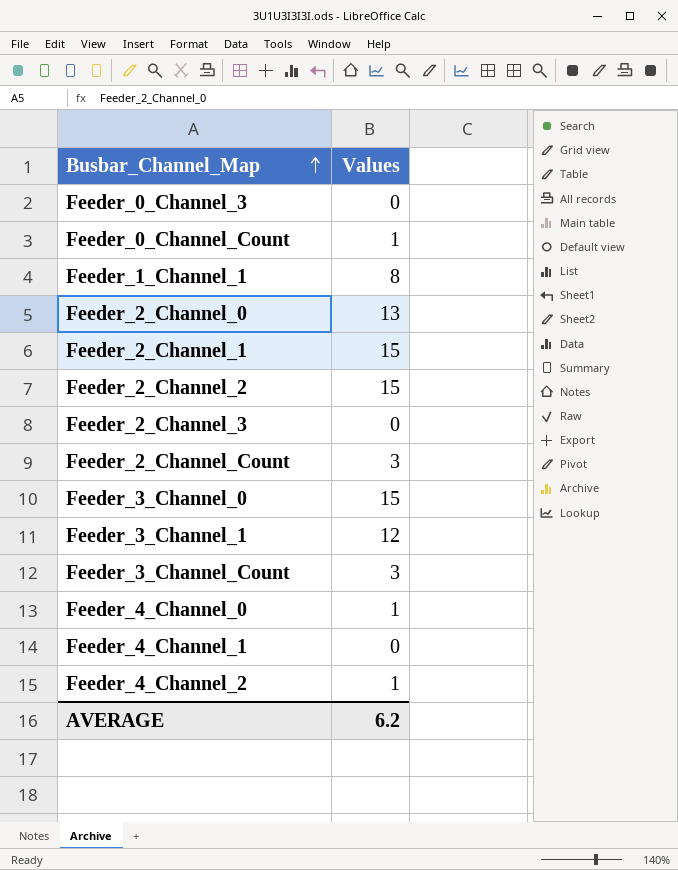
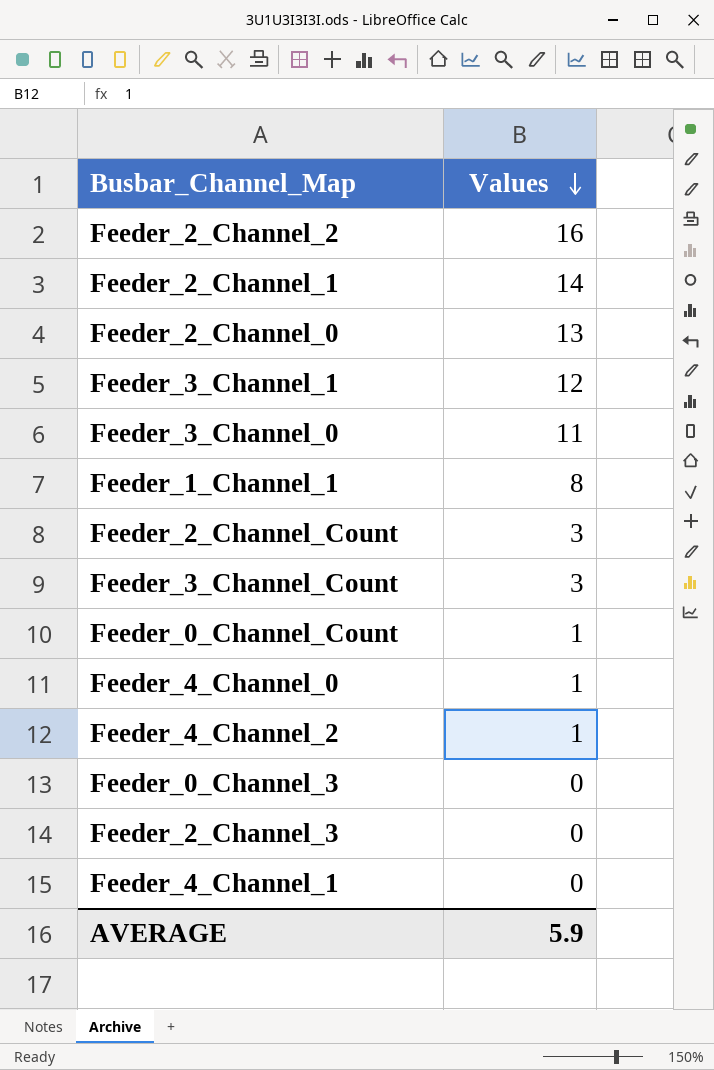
row order: Busbar_Channel_Map ascending -> Values descending
Feeder_2_Channel_2 | Values: 15 -> 16
Feeder_2_Channel_1 | Values: 15 -> 14
Feeder_3_Channel_0 | Values: 15 -> 11
AVERAGE | Values: 6.2 -> 5.9

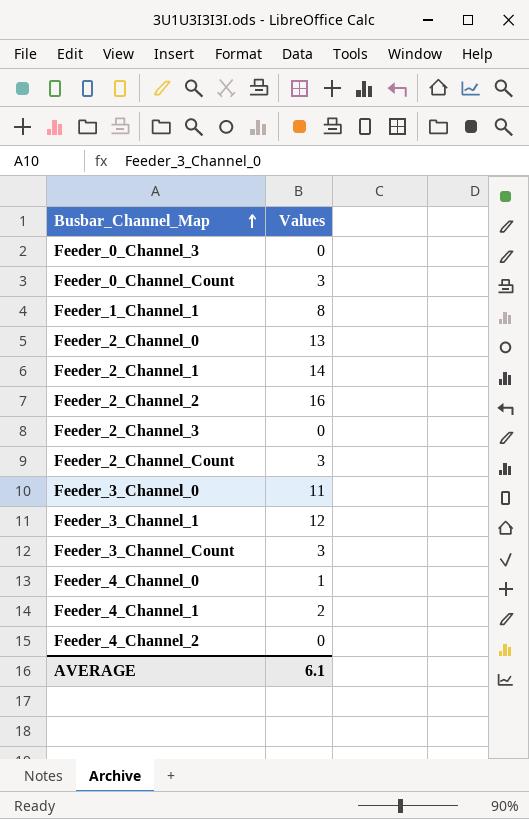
row order: Values descending -> Busbar_Channel_Map ascending
Feeder_0_Channel_Count | Values: 1 -> 3
Feeder_4_Channel_1 | Values: 0 -> 2
Feeder_4_Channel_2 | Values: 1 -> 0
AVERAGE | Values: 5.9 -> 6.1

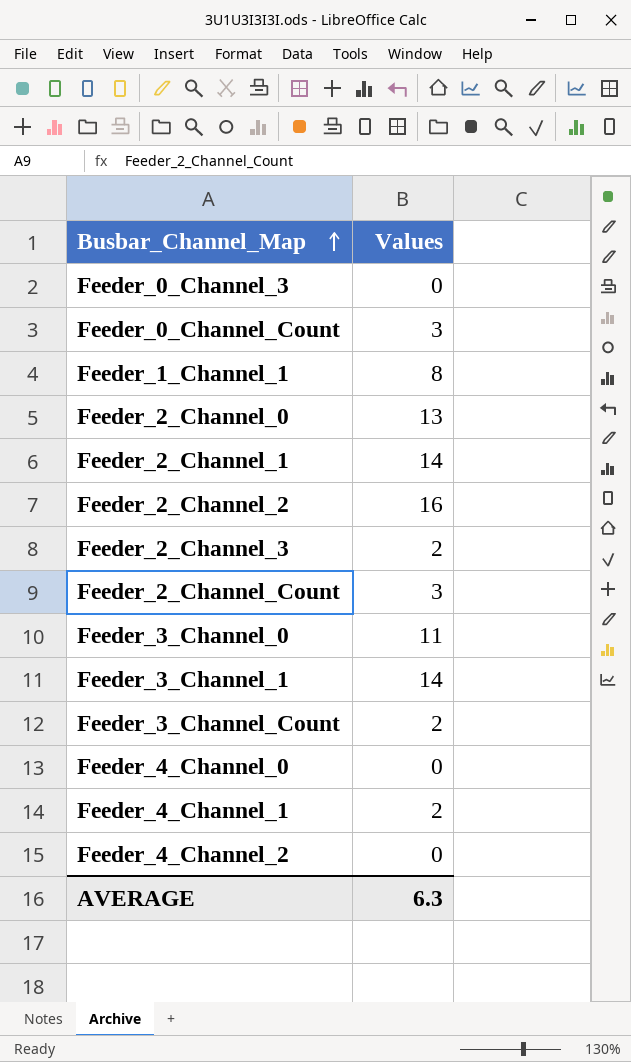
Feeder_2_Channel_3 | Values: 0 -> 2
Feeder_3_Channel_1 | Values: 12 -> 14
Feeder_3_Channel_Count | Values: 3 -> 2
Feeder_4_Channel_0 | Values: 1 -> 0
AVERAGE | Values: 6.1 -> 6.3

